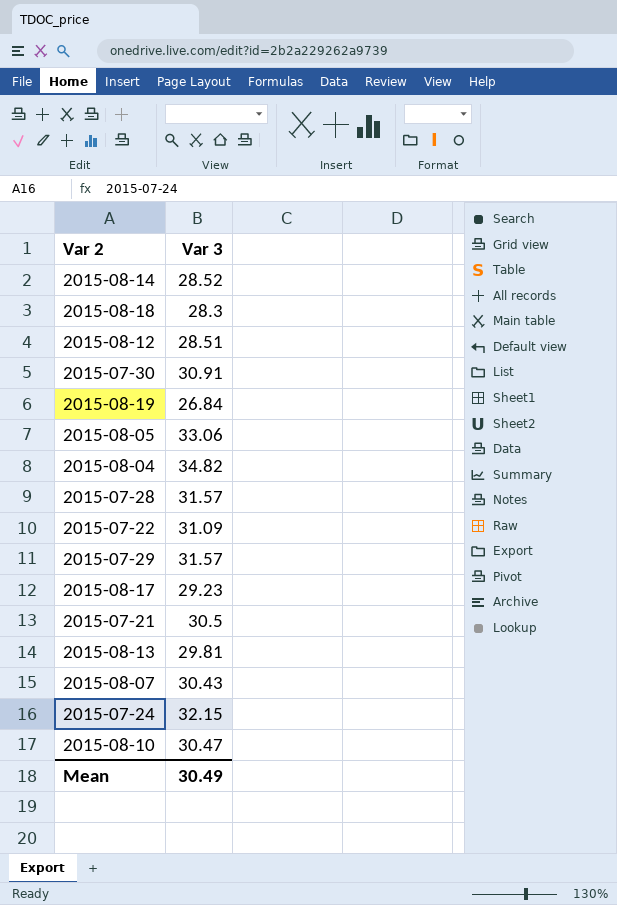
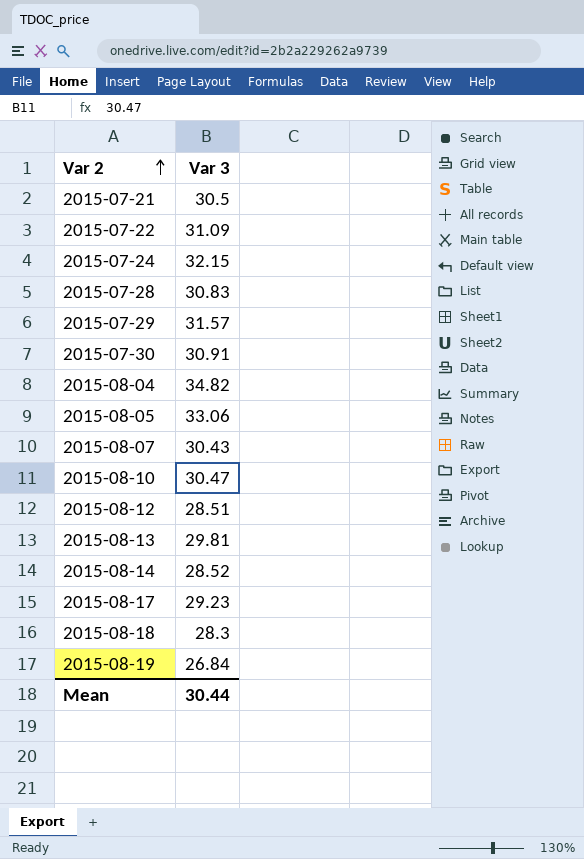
row order: none -> Var 2 ascending
2015-07-28 | Var 3: 31.57 -> 30.83
Mean | Var 3: 30.49 -> 30.44

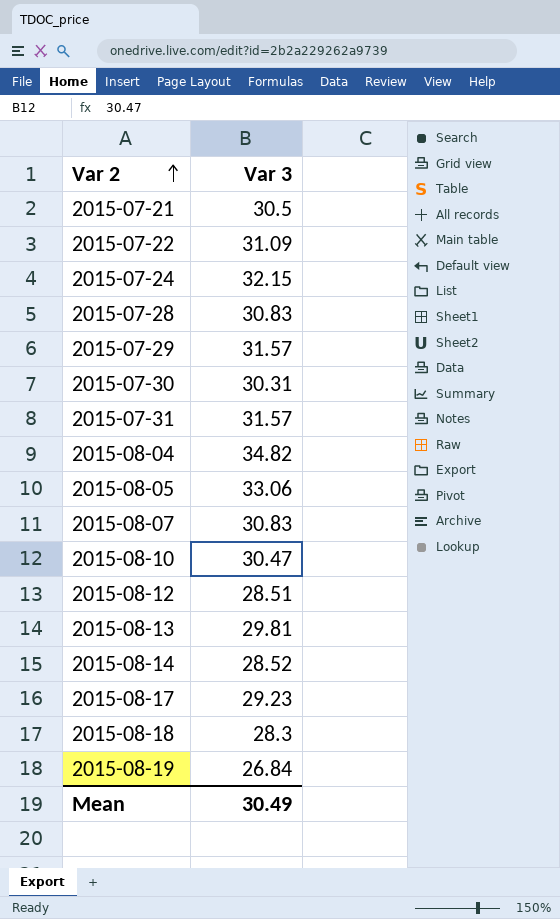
2015-07-30 | Var 3: 30.91 -> 30.31
row 2015-07-31: none -> 31.57
2015-08-07 | Var 3: 30.43 -> 30.83
Mean | Var 3: 30.44 -> 30.49

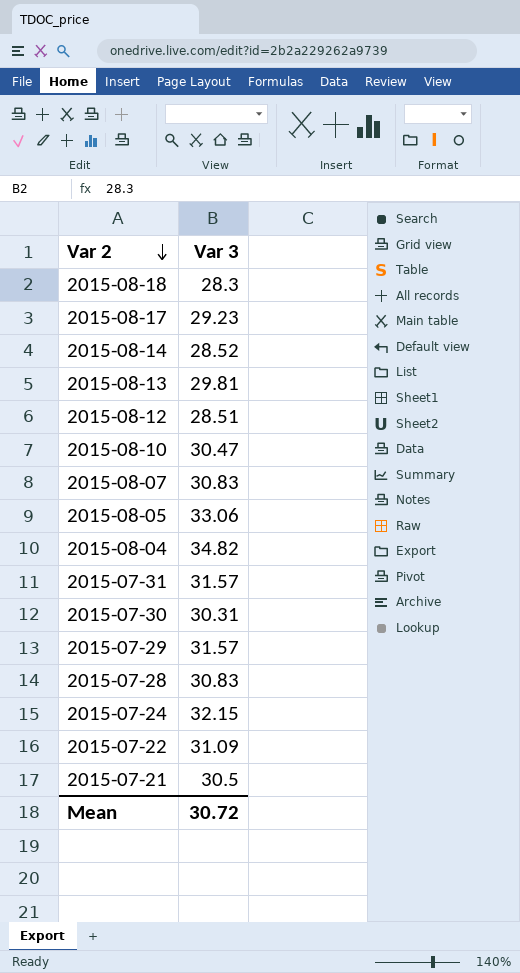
row order: Var 2 ascending -> Var 2 descending
row 2015-08-19: 26.84 -> none
Mean | Var 3: 30.49 -> 30.72

